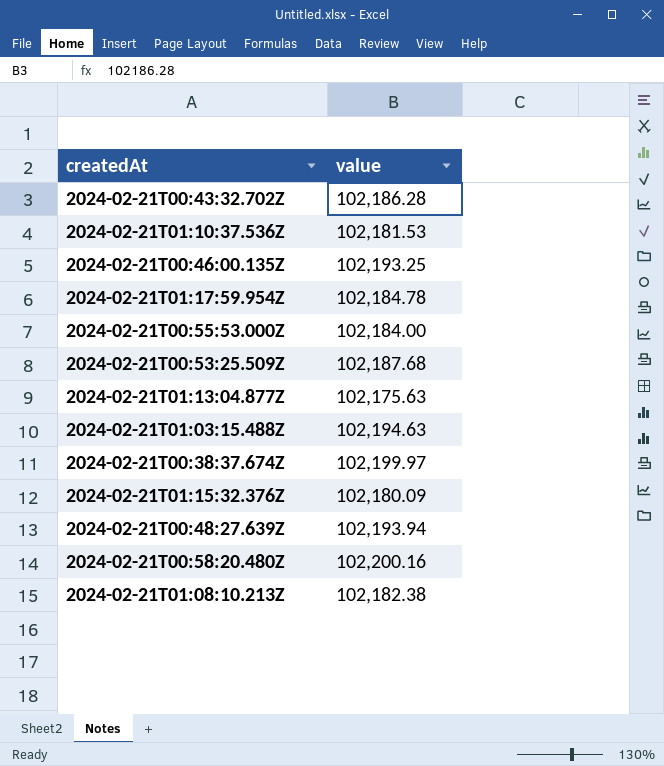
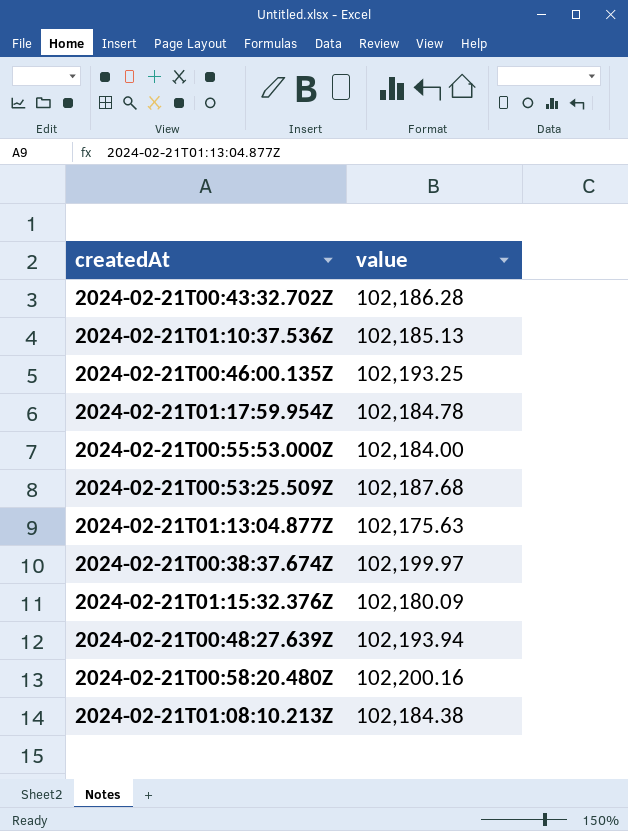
row 2024-02-21T01:03:15.488Z: 102,194.63 -> none
2024-02-21T01:10:37.536Z | value: 102,181.53 -> 102,185.13
2024-02-21T01:08:10.213Z | value: 102,182.38 -> 102,184.38

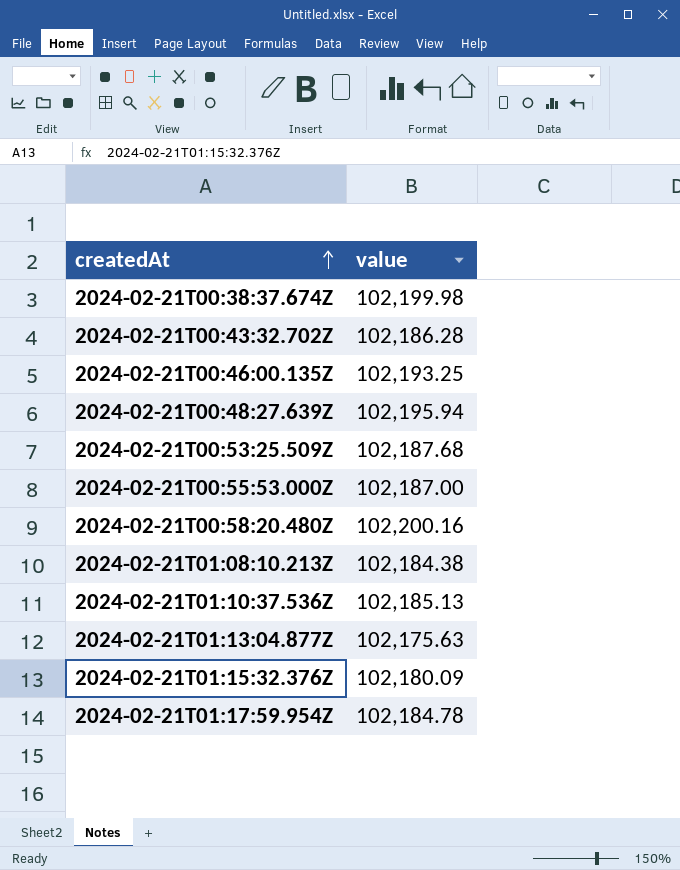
row order: none -> createdAt ascending
2024-02-21T00:38:37.674Z | value: 102,199.97 -> 102,199.98
2024-02-21T00:48:27.639Z | value: 102,193.94 -> 102,195.94
2024-02-21T00:55:53.000Z | value: 102,184.00 -> 102,187.00

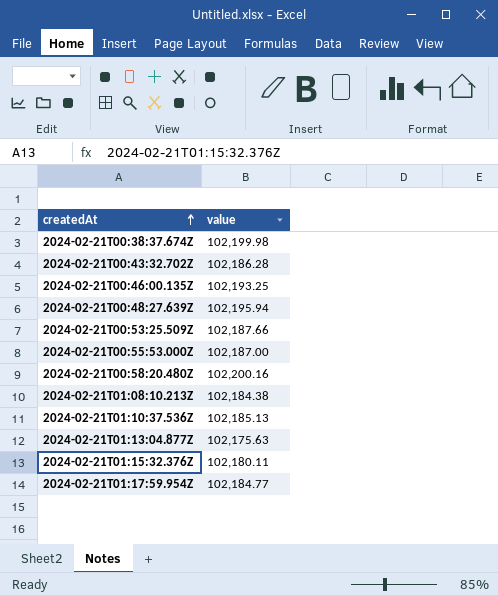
2024-02-21T00:53:25.509Z | value: 102,187.68 -> 102,187.66
2024-02-21T01:15:32.376Z | value: 102,180.09 -> 102,180.11
2024-02-21T01:17:59.954Z | value: 102,184.78 -> 102,184.77

